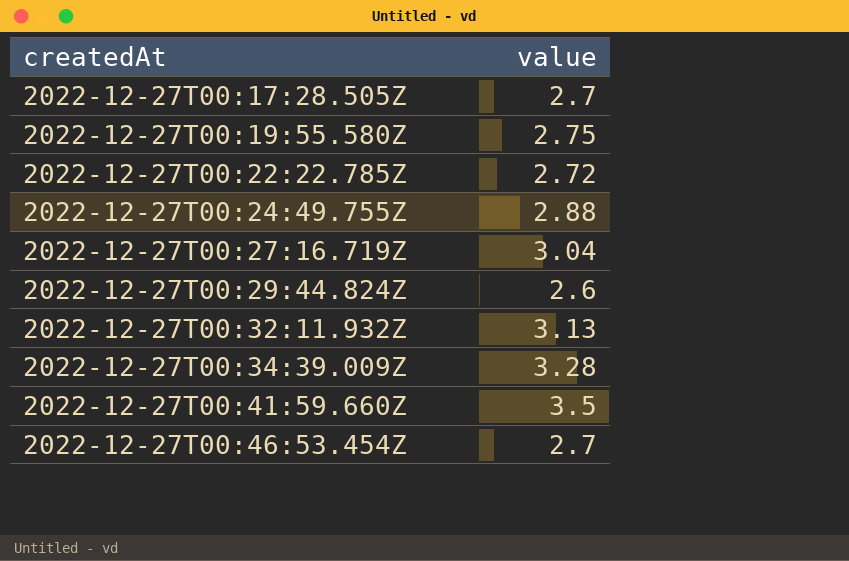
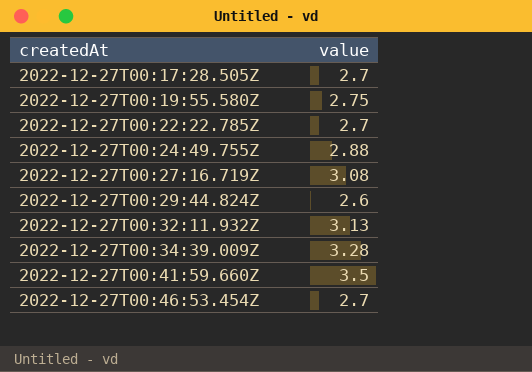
2022-12-27T00:22:22.785Z | value: 2.72 -> 2.7
2022-12-27T00:27:16.719Z | value: 3.04 -> 3.08

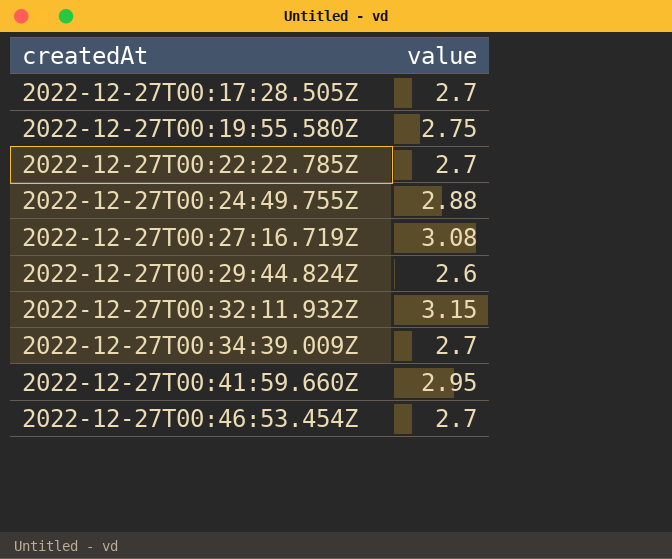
2022-12-27T00:32:11.932Z | value: 3.13 -> 3.15
2022-12-27T00:34:39.009Z | value: 3.28 -> 2.7
2022-12-27T00:41:59.660Z | value: 3.5 -> 2.95

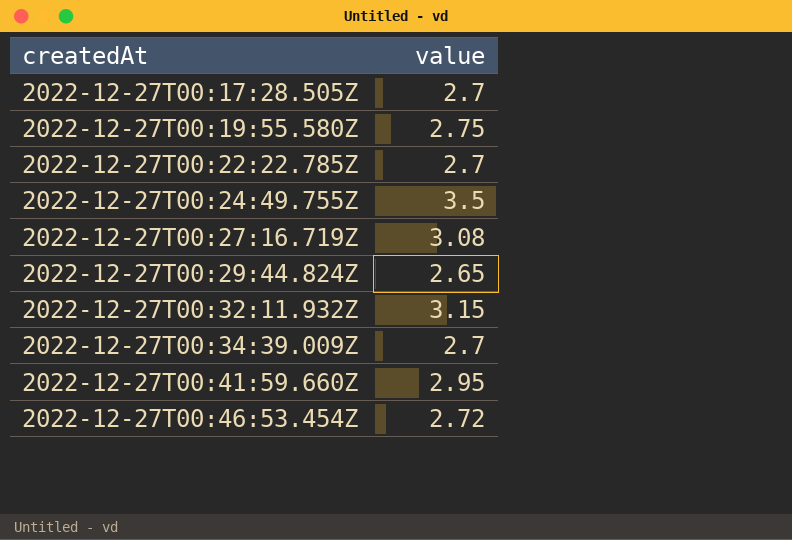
2022-12-27T00:24:49.755Z | value: 2.88 -> 3.5
2022-12-27T00:29:44.824Z | value: 2.6 -> 2.65
2022-12-27T00:46:53.454Z | value: 2.7 -> 2.72

